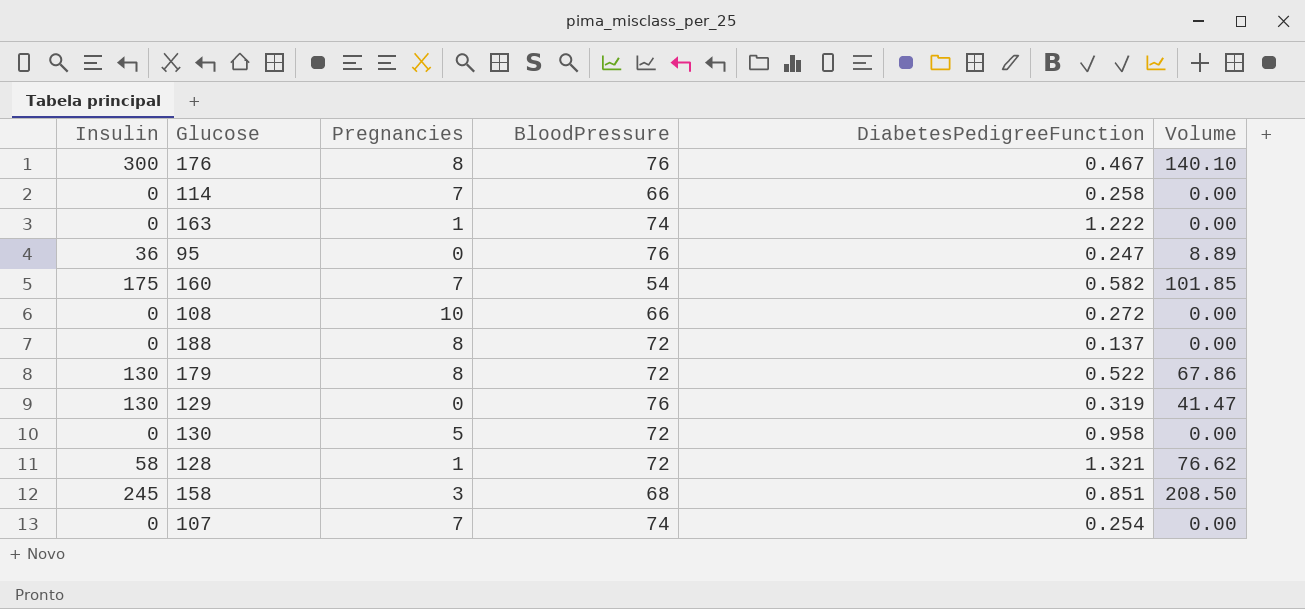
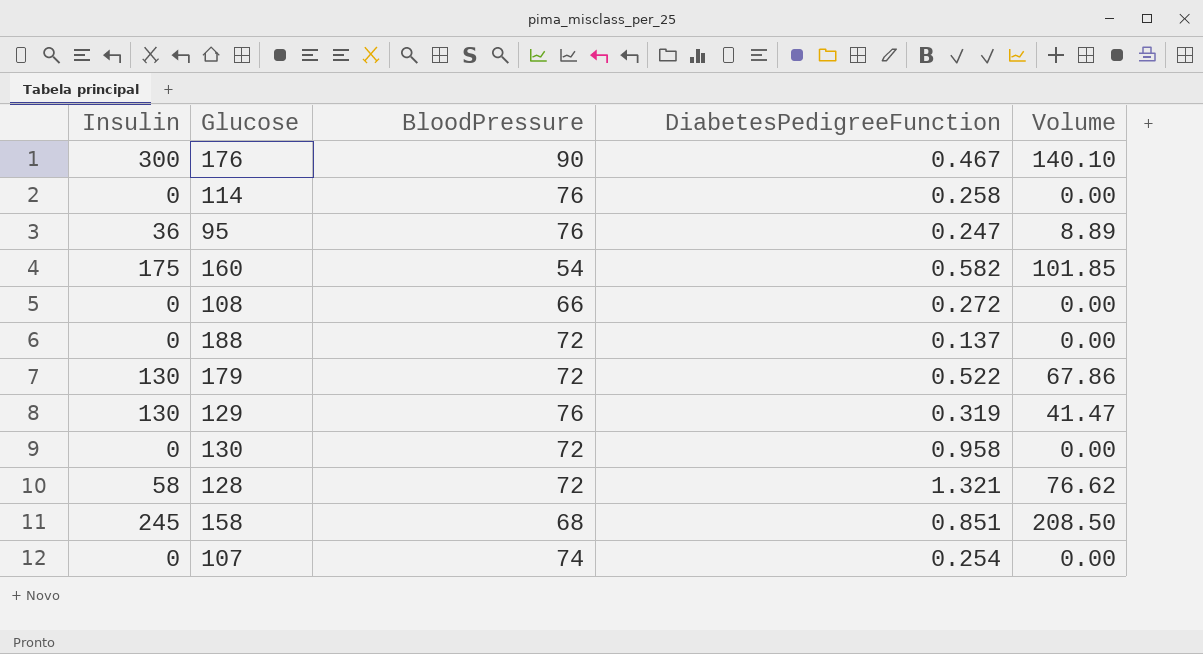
column Pregnancies | position: 3 -> none
row 163: 0 | 1 | 74 | 1.222 | 0.00 -> none
176 | BloodPressure: 76 -> 90
114 | BloodPressure: 66 -> 76

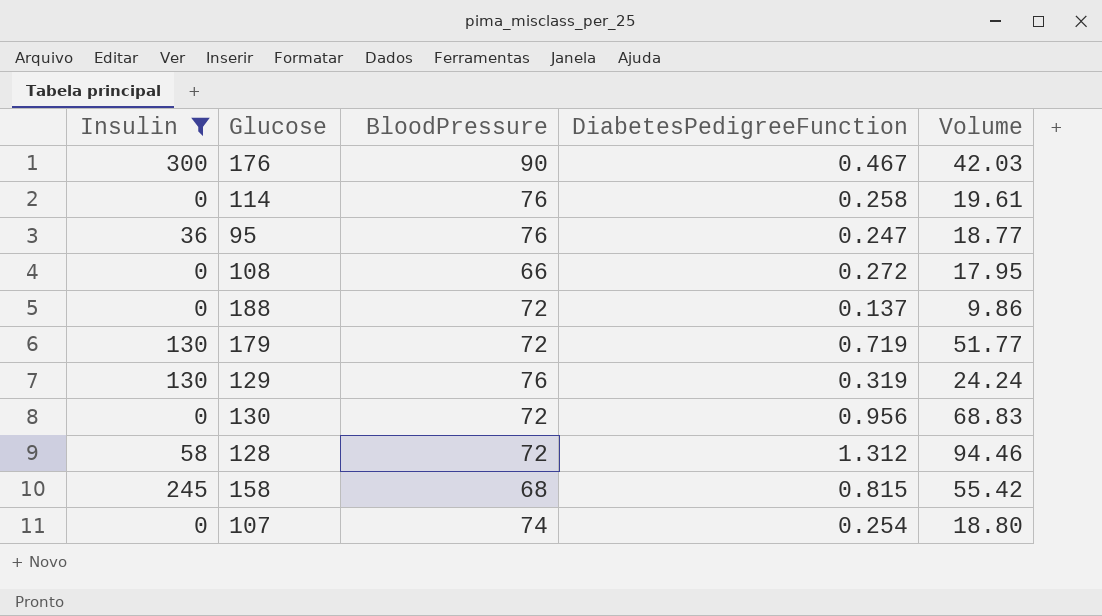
filter: none -> Insulin != 175
column Volume | formula: [Insulin] * [DiabetesPedigreeFunction] -> [BloodPressure] * [DiabetesPedigreeFunction]
179 | DiabetesPedigreeFunction: 0.522 -> 0.719
130 | DiabetesPedigreeFunction: 0.958 -> 0.956
128 | DiabetesPedigreeFunction: 1.321 -> 1.312
158 | DiabetesPedigreeFunction: 0.851 -> 0.815

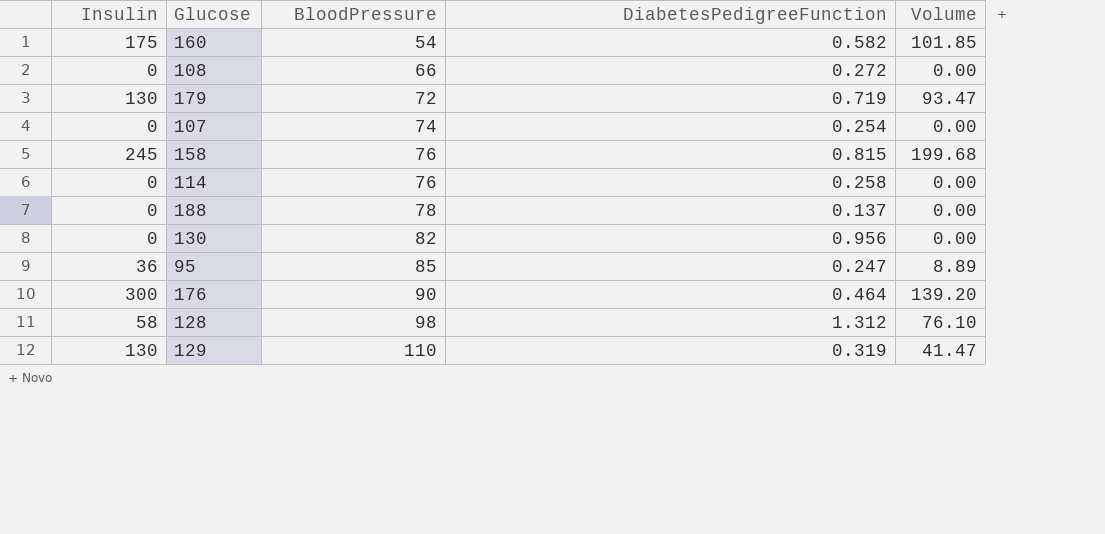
filter: Insulin != 175 -> none
row order: none -> BloodPressure ascending
column Volume | formula: [BloodPressure] * [DiabetesPedigreeFunction] -> [Insulin] * [DiabetesPedigreeFunction]
158 | BloodPressure: 68 -> 76
188 | BloodPressure: 72 -> 78
130 | BloodPressure: 72 -> 82
95 | BloodPressure: 76 -> 85
176 | DiabetesPedigreeFunction: 0.467 -> 0.464
128 | BloodPressure: 72 -> 98
129 | BloodPressure: 76 -> 110

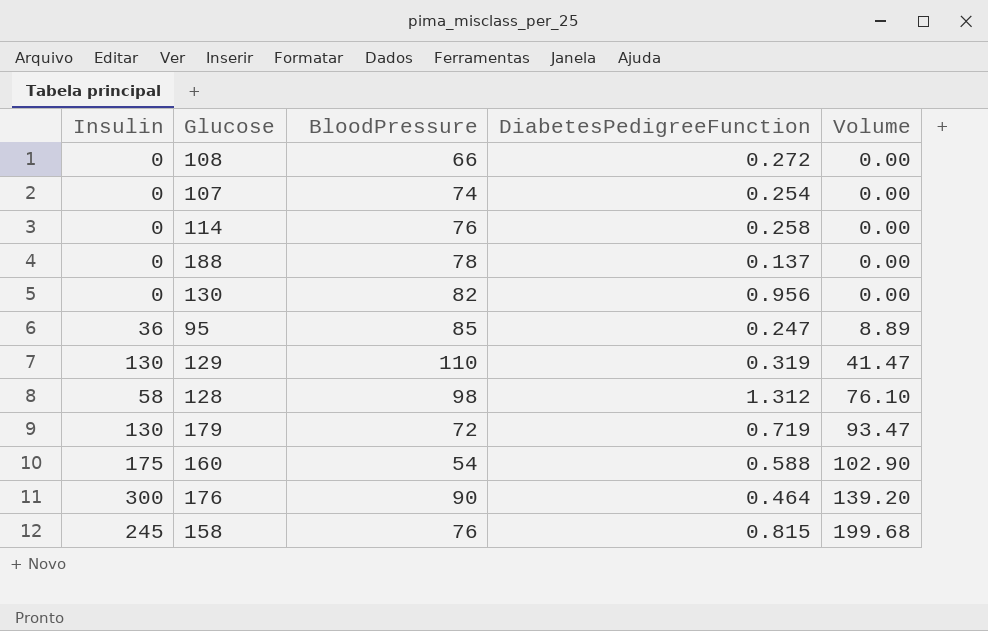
row order: BloodPressure ascending -> Volume ascending
160 | DiabetesPedigreeFunction: 0.582 -> 0.588
160 | Volume: 101.85 -> 102.90

